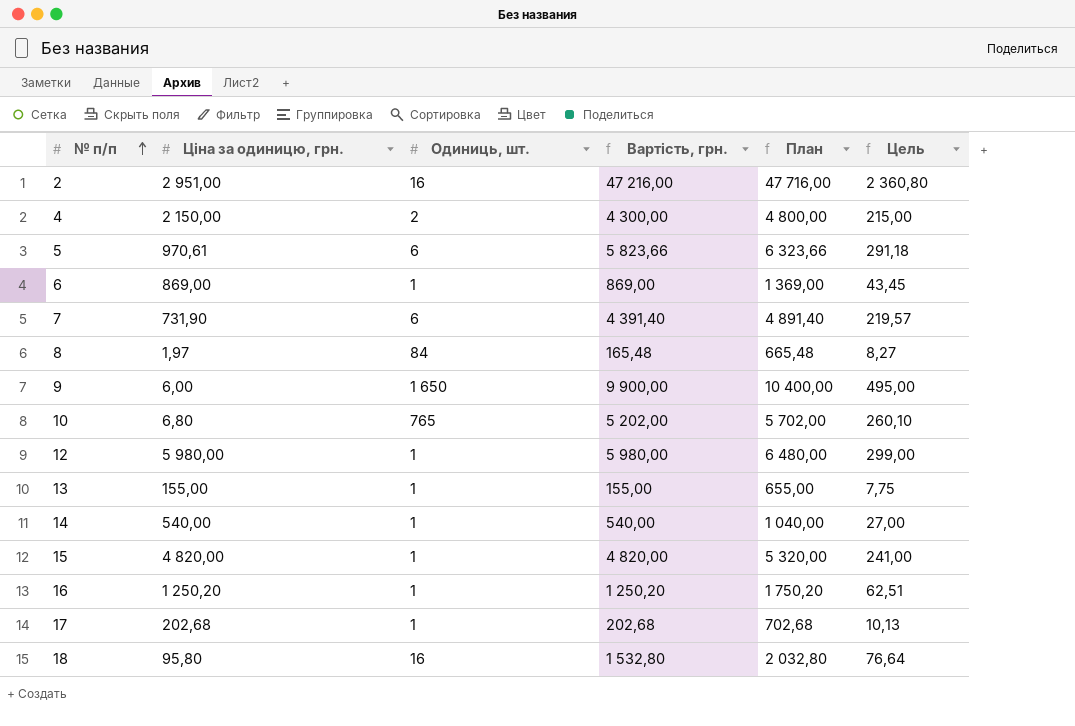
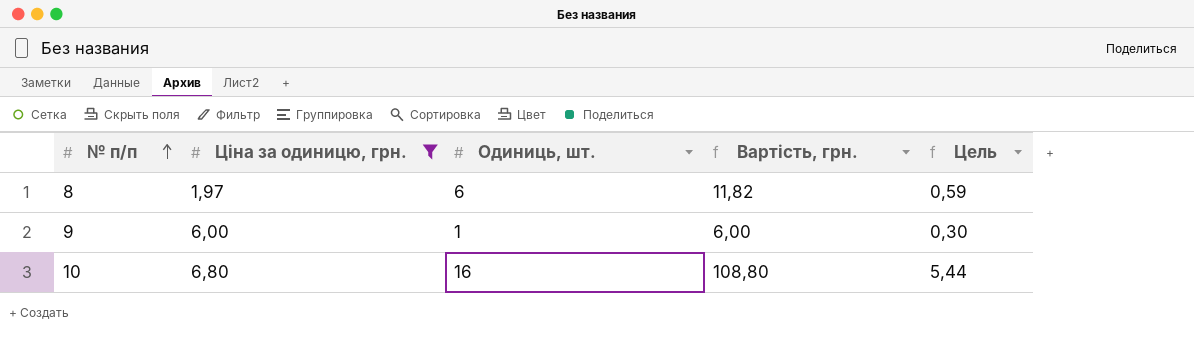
filter: none -> Ціна за одиницю, грн. <= 6,80
column План | formula: [Вартість, грн.] + 500 -> none
8 | Одиниць, шт.: 84 -> 6
8 | Вартість, грн.: 165,48 -> 11,82
8 | Цель: 8,27 -> 0,59
9 | Одиниць, шт.: 1 650 -> 1
9 | Вартість, грн.: 9 900,00 -> 6,00
9 | Цель: 495,00 -> 0,30
10 | Одиниць, шт.: 765 -> 16
10 | Вартість, грн.: 5 202,00 -> 108,80
10 | Цель: 260,10 -> 5,44

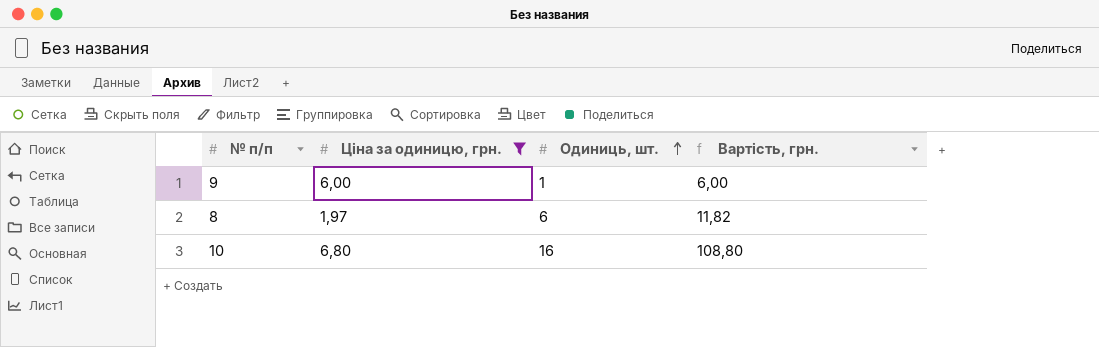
row order: № п/п ascending -> Одиниць, шт. ascending
column Цель | formula: [Вартість, грн.] * 0,05 -> none

